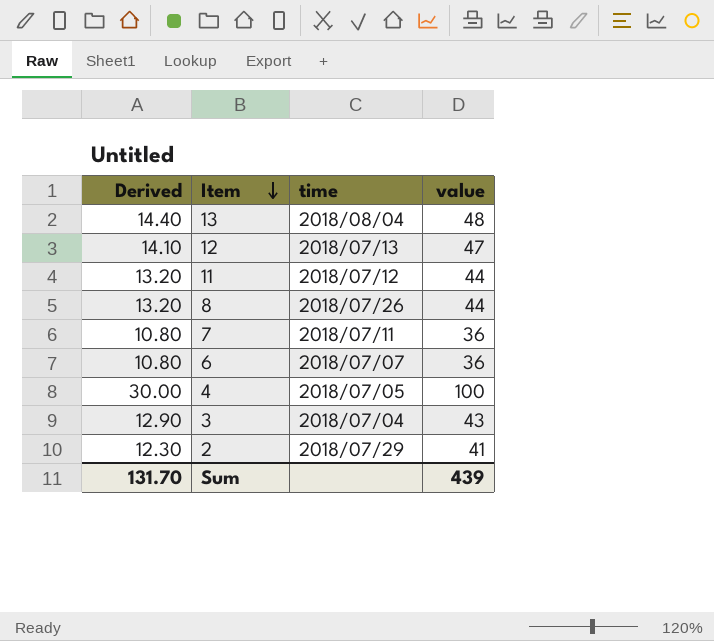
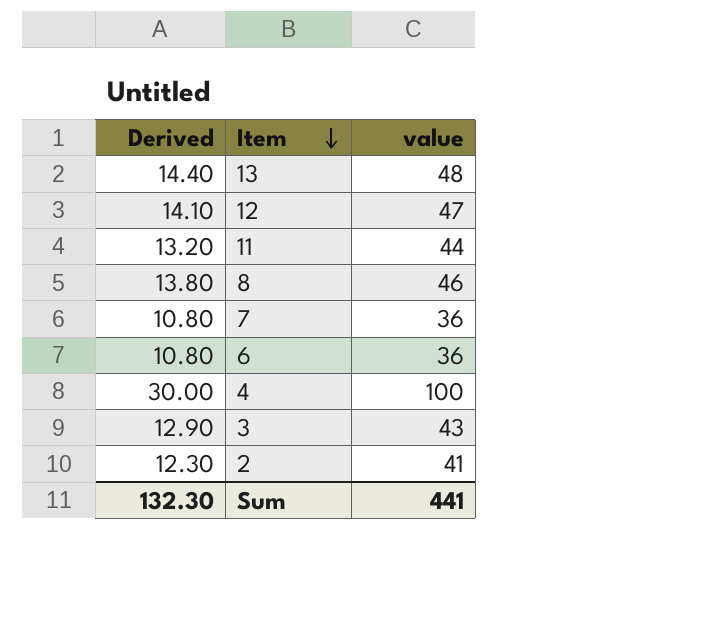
column time | position: 3 -> none
8 | Derived: 13.20 -> 13.80
8 | value: 44 -> 46
Sum | Derived: 131.70 -> 132.30
Sum | value: 439 -> 441

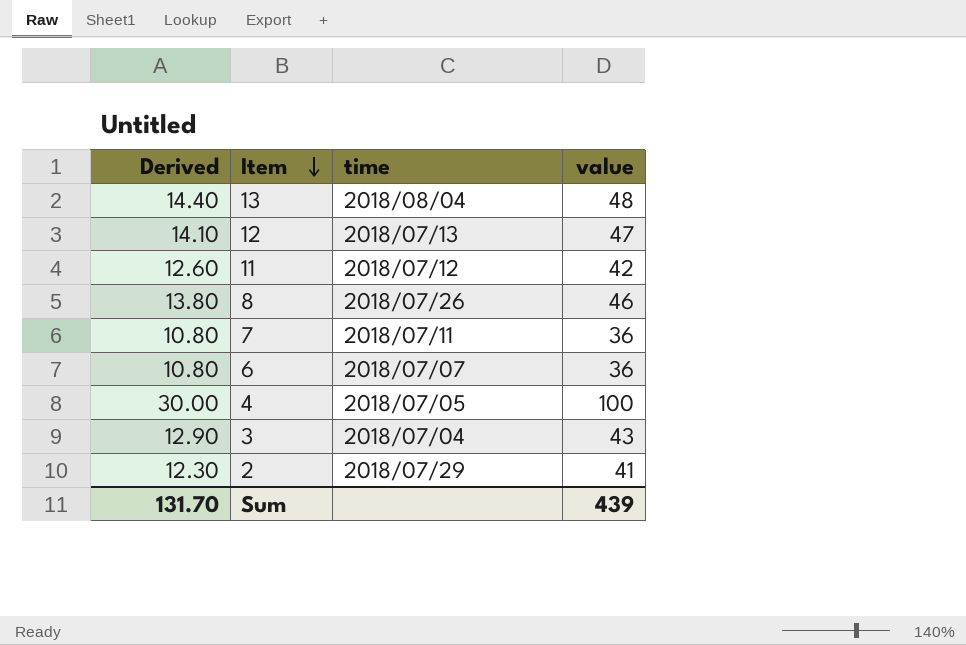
column time | position: none -> 3
11 | Derived: 13.20 -> 12.60
11 | value: 44 -> 42
Sum | Derived: 132.30 -> 131.70
Sum | value: 441 -> 439

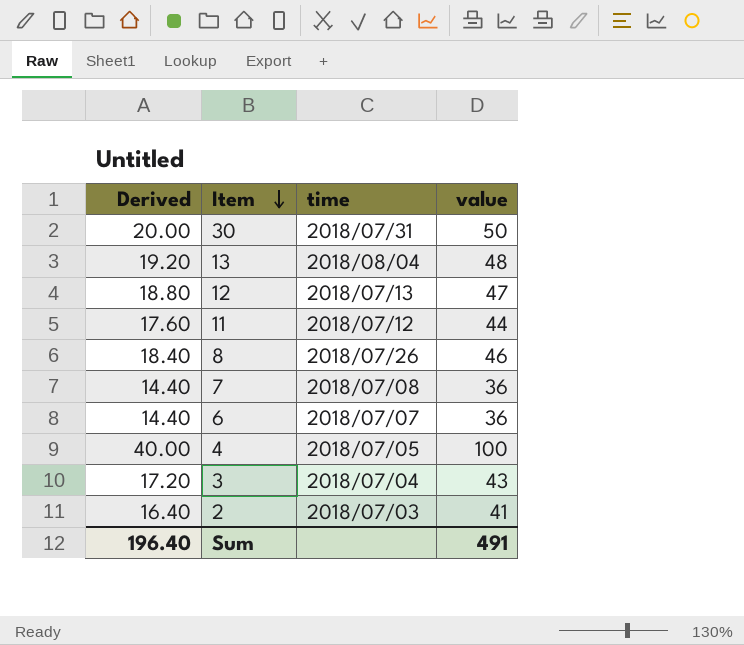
column Derived | formula: [value] * 0.3 -> [value] * 0.4
row 30: none -> 20.00 | 2018/07/31 | 50
11 | value: 42 -> 44
7 | time: 2018/07/11 -> 2018/07/08
2 | time: 2018/07/29 -> 2018/07/03
Sum | Derived: 131.70 -> 196.40
Sum | value: 439 -> 491

